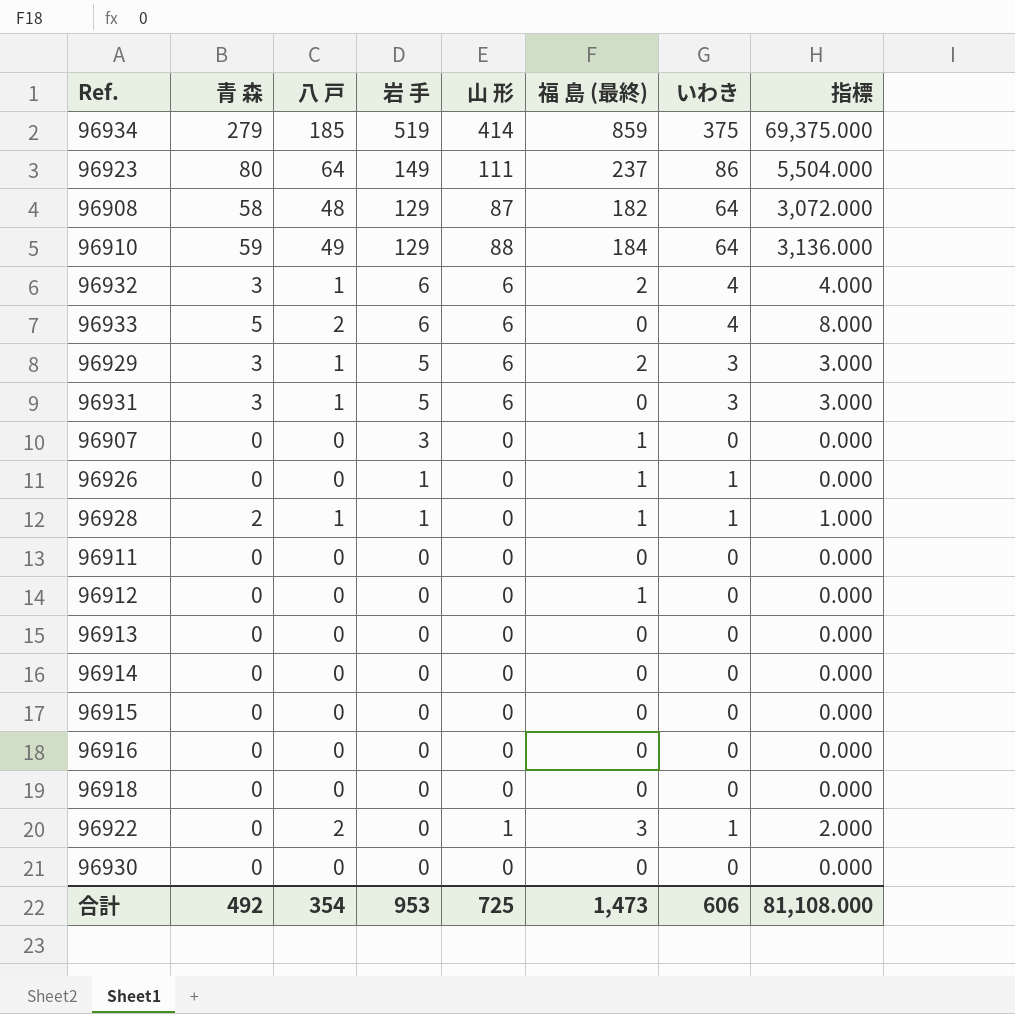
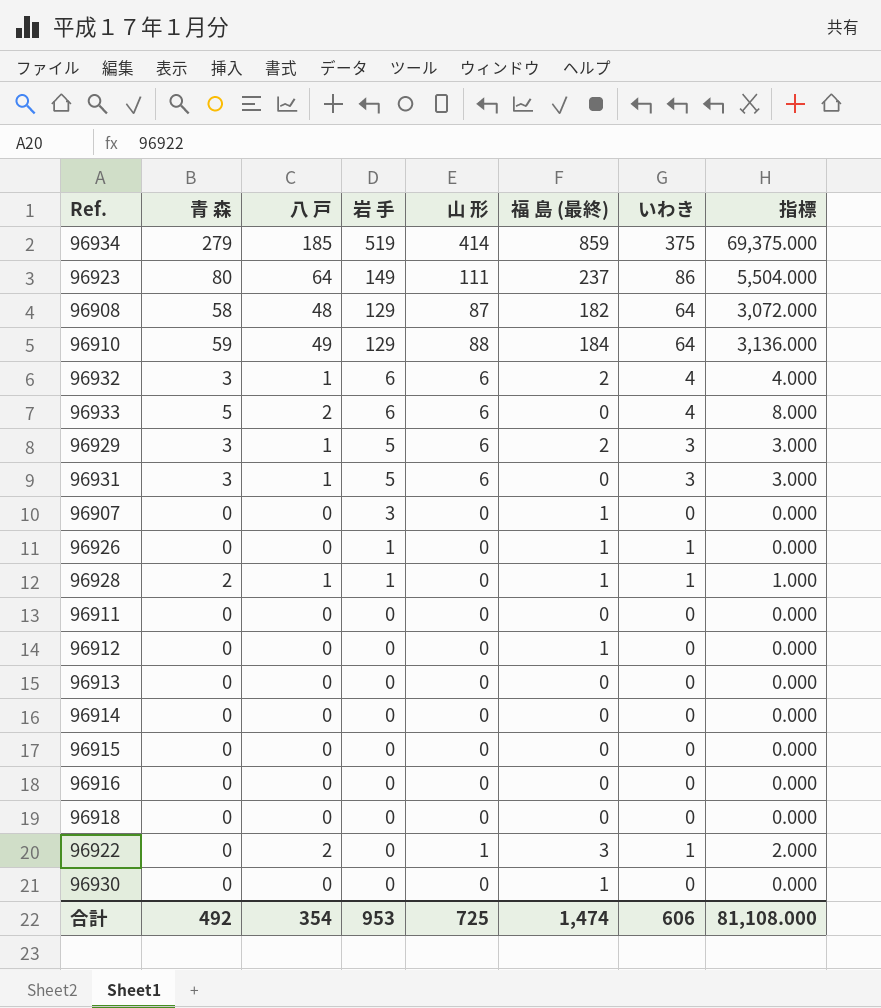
96930 | 福 島 (最終): 0 -> 1
合計 | 福 島 (最終): 1,473 -> 1,474

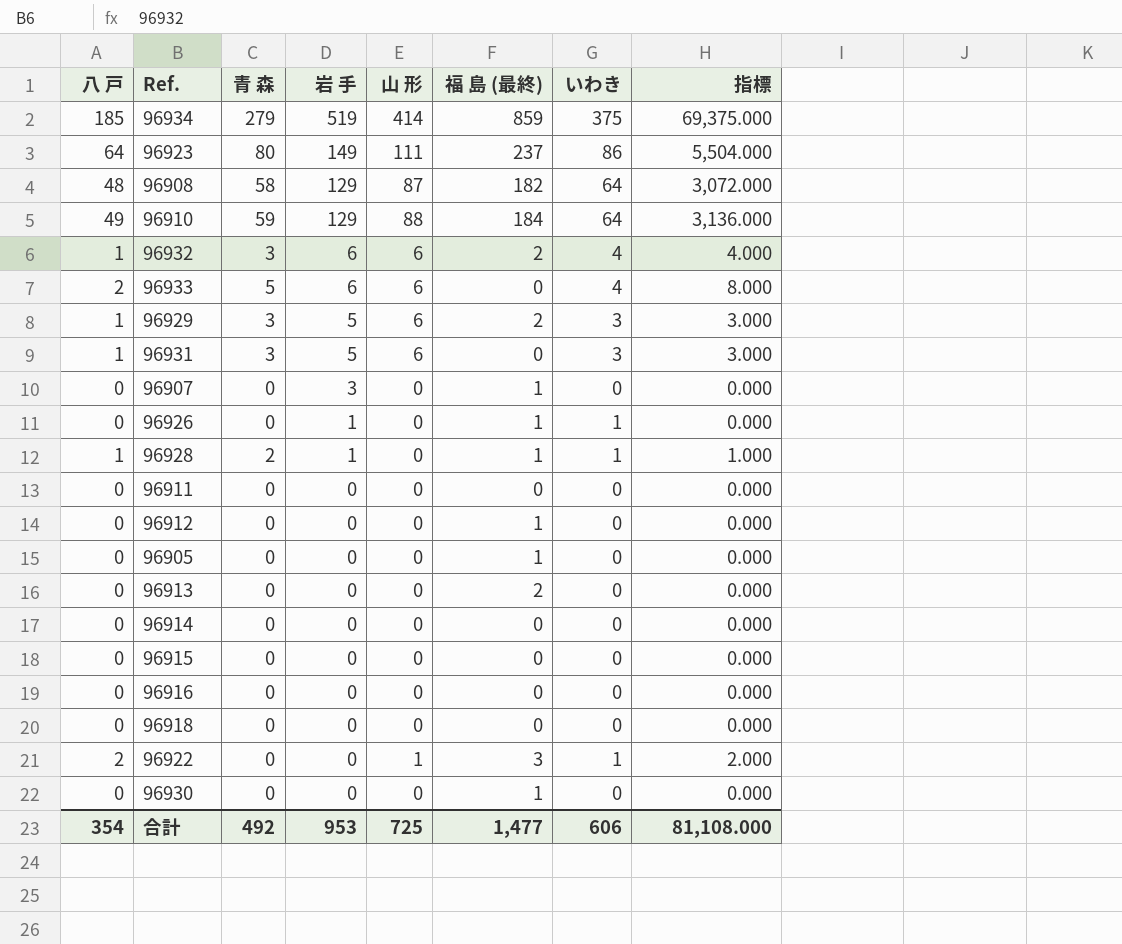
column 八 戸 | position: 3 -> 1
row 96905: none -> 0 | 0 | 0 | 0 | 1 | 0 | 0.000
96913 | 福 島 (最終): 0 -> 2
合計 | 福 島 (最終): 1,474 -> 1,477

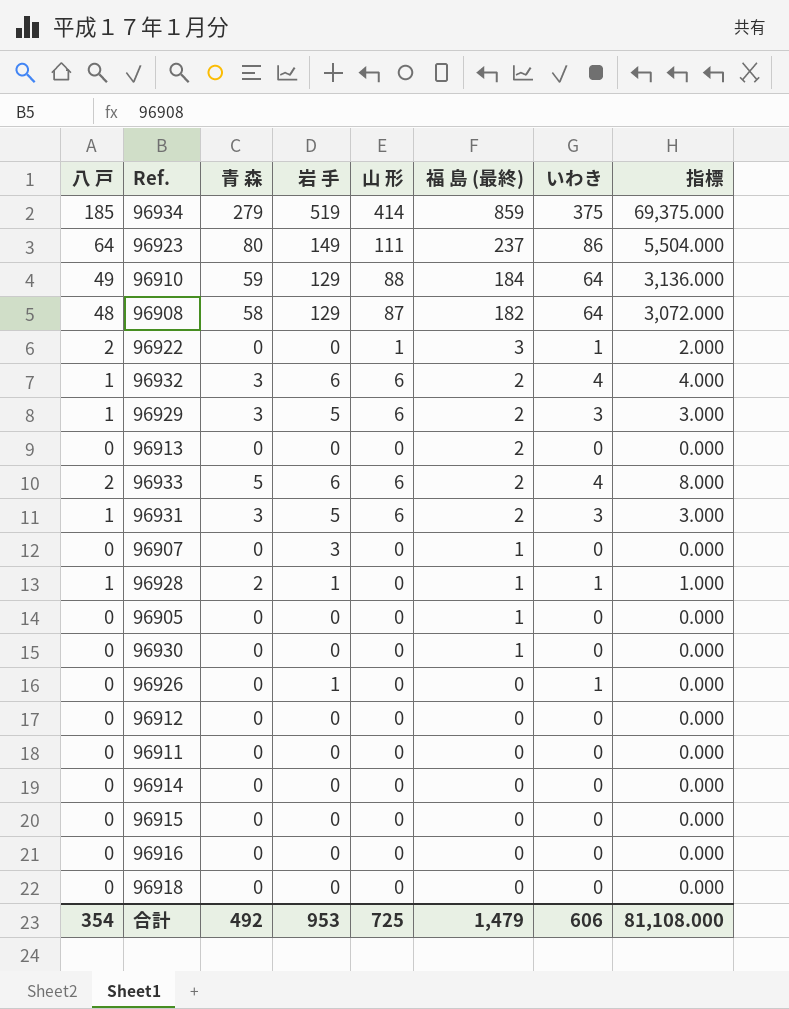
row order: 岩 手 descending -> 福 島 (最終) descending
96933 | 福 島 (最終): 0 -> 2
96931 | 福 島 (最終): 0 -> 2
96926 | 福 島 (最終): 1 -> 0
96912 | 福 島 (最終): 1 -> 0
合計 | 福 島 (最終): 1,477 -> 1,479

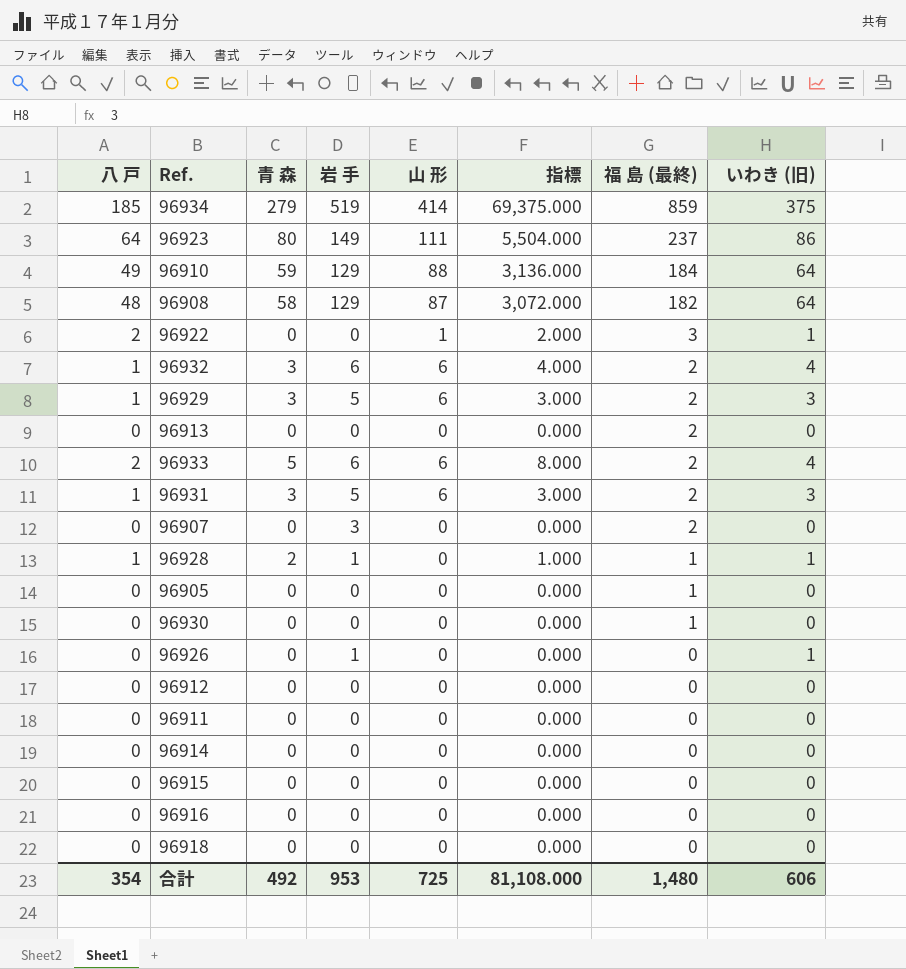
column 指標 | position: 8 -> 6
column name: いわき -> いわき (旧)
96907 | 福 島 (最終): 1 -> 2
合計 | 福 島 (最終): 1,479 -> 1,480

